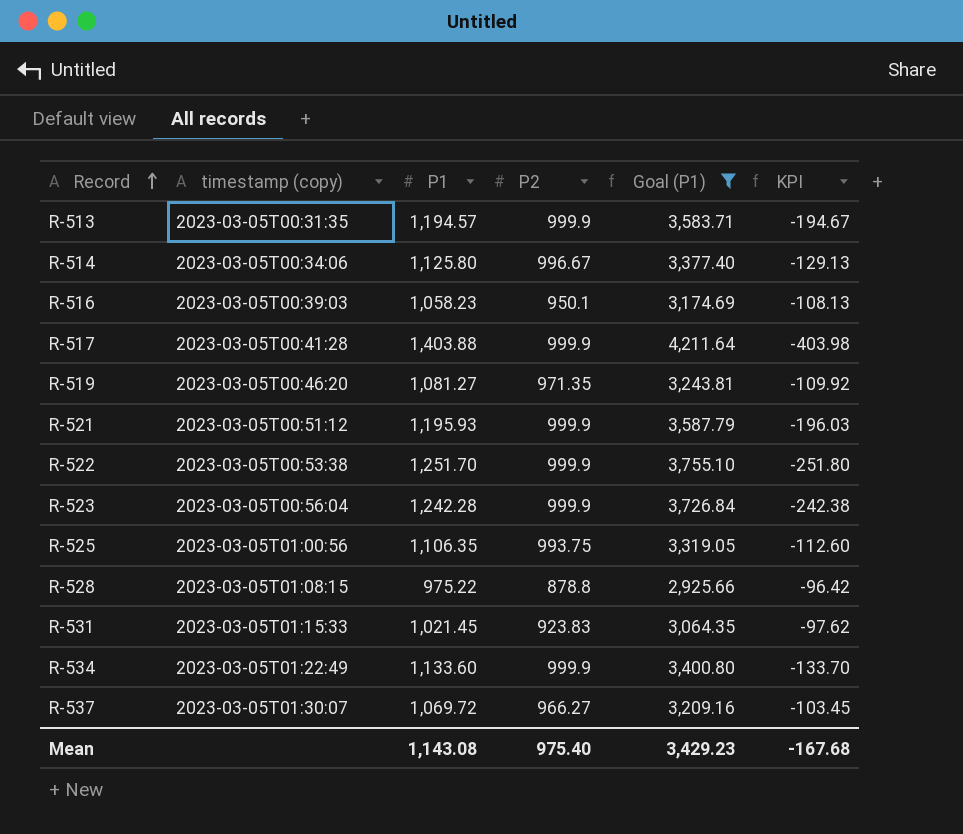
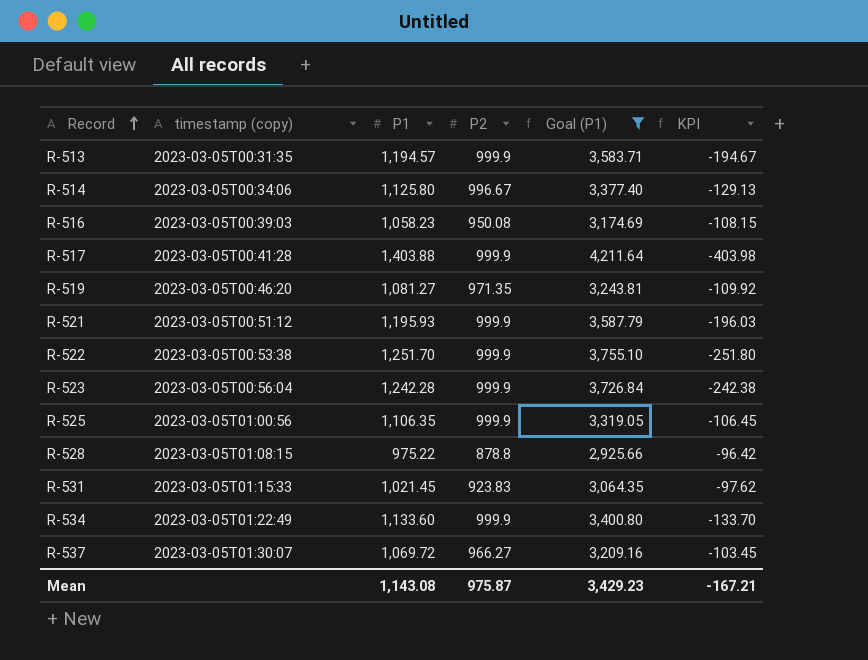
R-516 | P2: 950.1 -> 950.08
R-516 | KPI: -108.13 -> -108.15
R-525 | P2: 993.75 -> 999.9
R-525 | KPI: -112.60 -> -106.45
Mean | P2: 975.40 -> 975.87
Mean | KPI: -167.68 -> -167.21

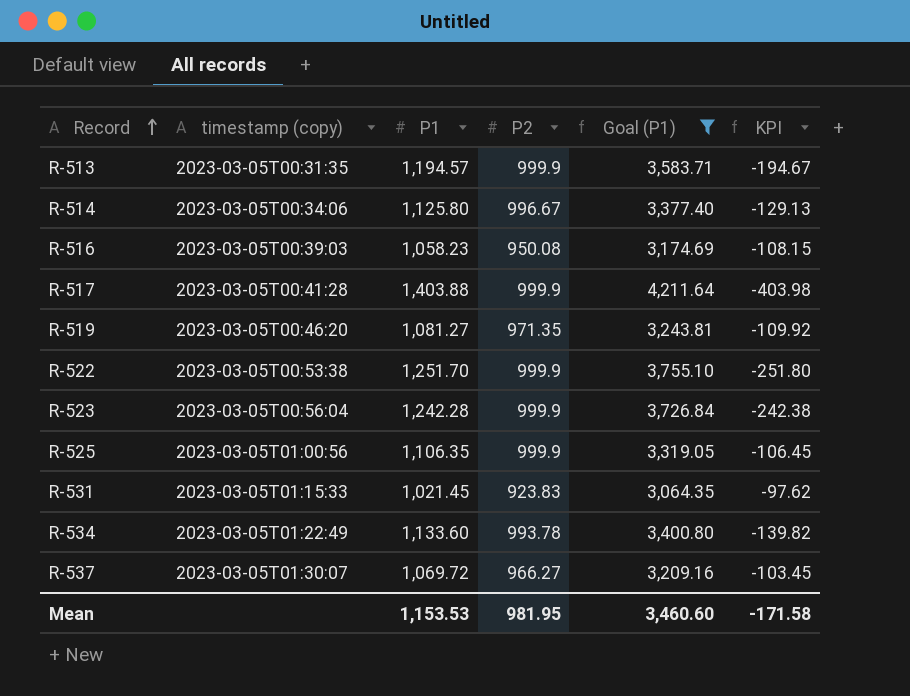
row R-521: 2023-03-05T00:51:12 | 1,195.93 | 999.9 | 3,587.79 | -196.03 -> none
row R-528: 2023-03-05T01:08:15 | 975.22 | 878.8 | 2,925.66 | -96.42 -> none
R-534 | P2: 999.9 -> 993.78
R-534 | KPI: -133.70 -> -139.82
Mean | P1: 1,143.08 -> 1,153.53
Mean | P2: 975.87 -> 981.95
Mean | Goal (P1): 3,429.23 -> 3,460.60
Mean | KPI: -167.21 -> -171.58

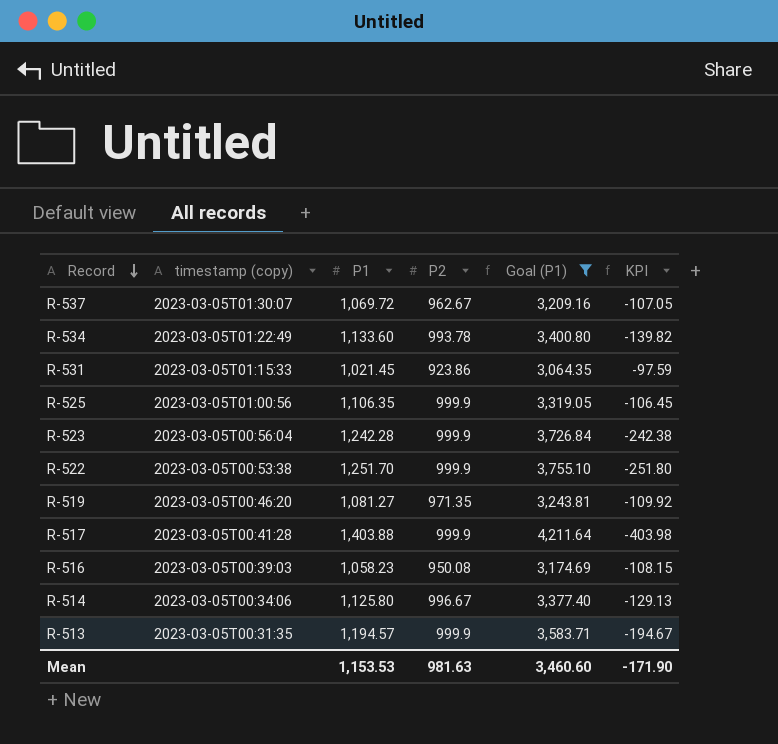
row order: Record ascending -> Record descending
R-537 | P2: 966.27 -> 962.67
R-537 | KPI: -103.45 -> -107.05
R-531 | P2: 923.83 -> 923.86
R-531 | KPI: -97.62 -> -97.59
Mean | P2: 981.95 -> 981.63
Mean | KPI: -171.58 -> -171.90

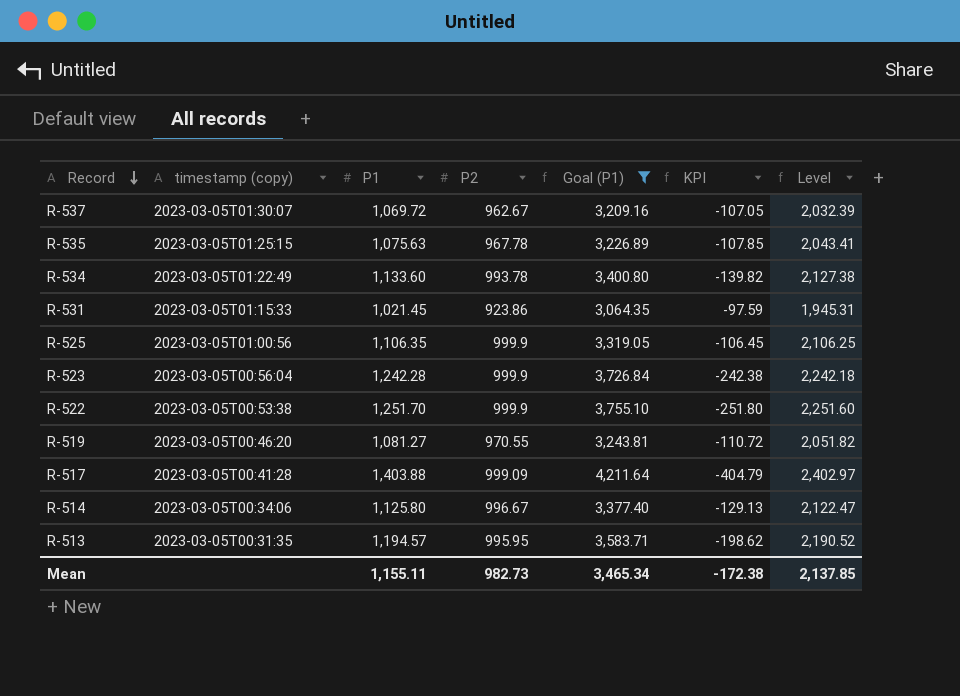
column Level | formula: none -> [P1] + [P2]
row R-516: 2023-03-05T00:39:03 | 1,058.23 | 950.08 | 3,174.69 | -108.15 -> none
row R-535: none -> 2023-03-05T01:25:15 | 1,075.63 | 967.78 | 3,226.89 | -107.85 | 2,043.41
R-519 | P2: 971.35 -> 970.55
R-519 | KPI: -109.92 -> -110.72
R-517 | P2: 999.9 -> 999.09
R-517 | KPI: -403.98 -> -404.79
R-513 | P2: 999.9 -> 995.95
R-513 | KPI: -194.67 -> -198.62
Mean | P1: 1,153.53 -> 1,155.11
Mean | P2: 981.63 -> 982.73
Mean | Goal (P1): 3,460.60 -> 3,465.34
Mean | KPI: -171.90 -> -172.38

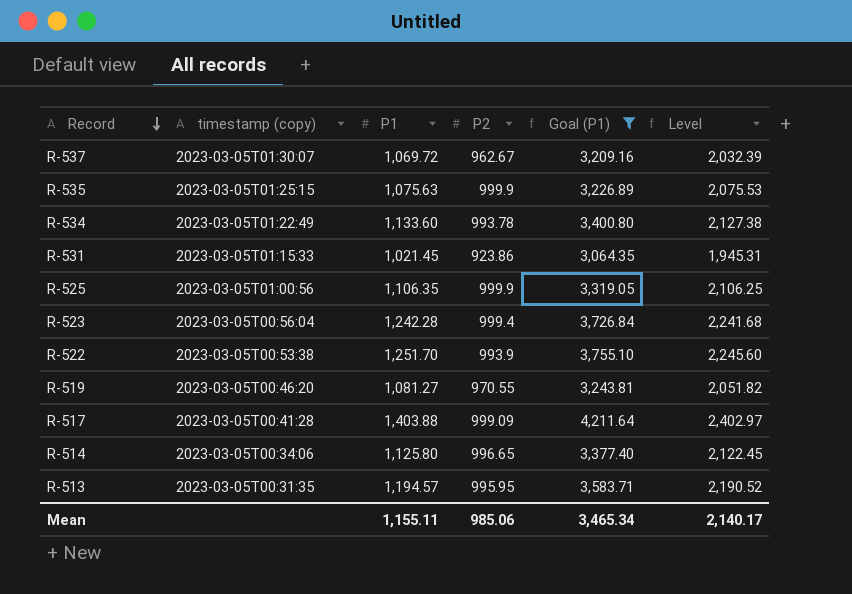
column KPI | formula: [P2] - [P1] -> none
R-535 | P2: 967.78 -> 999.9
R-535 | Level: 2,043.41 -> 2,075.53
R-523 | P2: 999.9 -> 999.4
R-523 | Level: 2,242.18 -> 2,241.68
R-522 | P2: 999.9 -> 993.9
R-522 | Level: 2,251.60 -> 2,245.60
R-514 | P2: 996.67 -> 996.65
R-514 | Level: 2,122.47 -> 2,122.45
Mean | P2: 982.73 -> 985.06
Mean | Level: 2,137.85 -> 2,140.17

